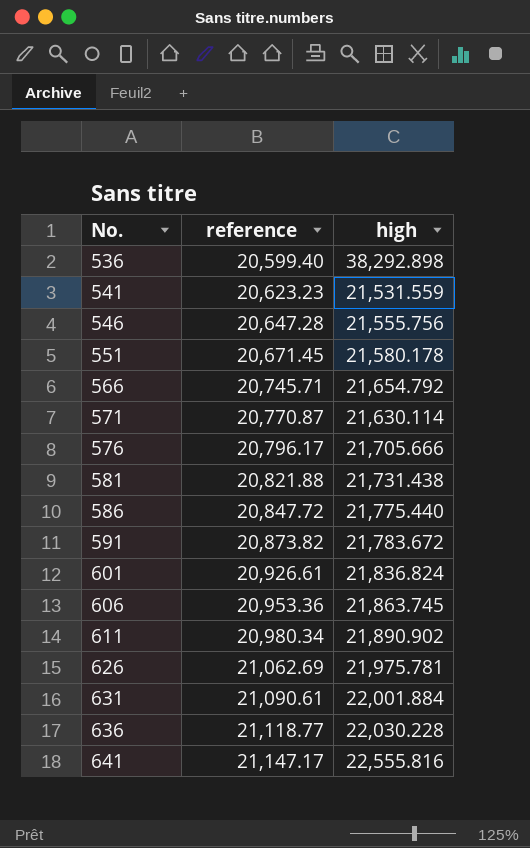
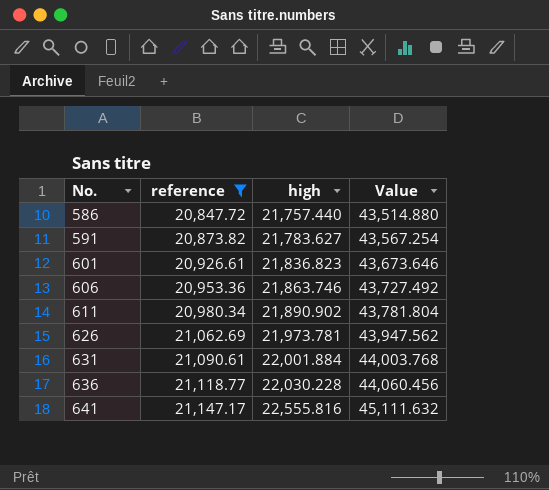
filter: none -> reference >= 20,847.72
column Value | formula: none -> [high] * 2
586 | high: 21,775.440 -> 21,757.440
591 | high: 21,783.672 -> 21,783.627
601 | high: 21,836.824 -> 21,836.823
606 | high: 21,863.745 -> 21,863.746
626 | high: 21,975.781 -> 21,973.781

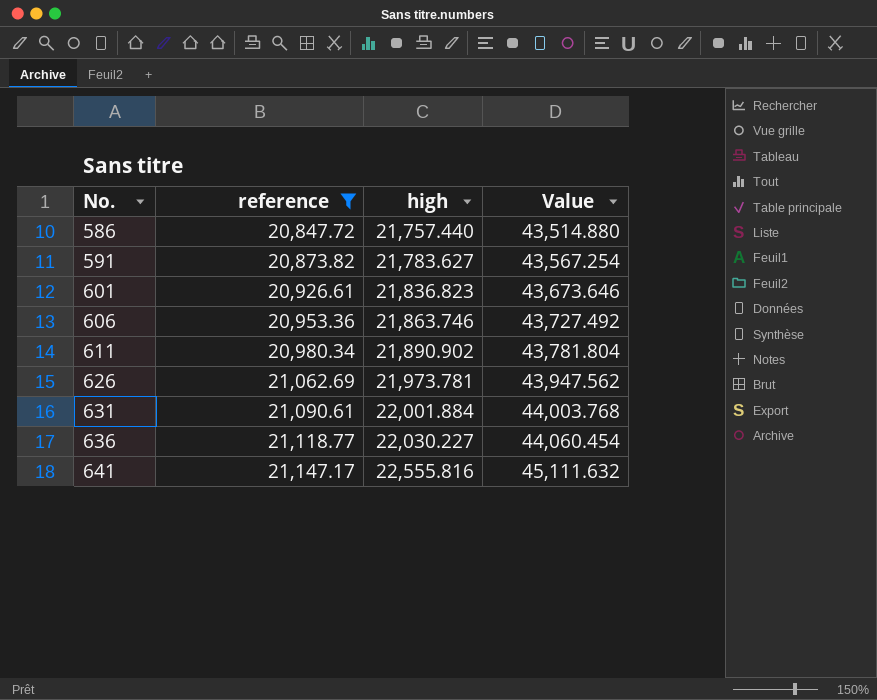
636 | high: 22,030.228 -> 22,030.227
636 | Value: 44,060.456 -> 44,060.454

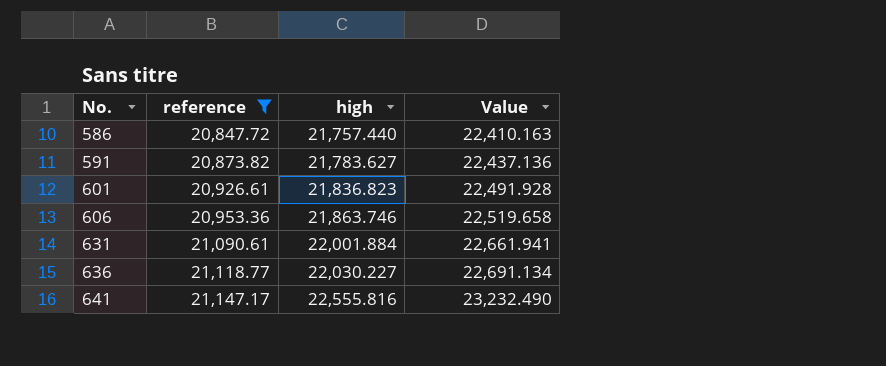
column Value | formula: [high] * 2 -> [high] * 1.03
row 611: 20,980.34 | 21,890.902 | 43,781.804 -> none
row 626: 21,062.69 | 21,973.781 | 43,947.562 -> none

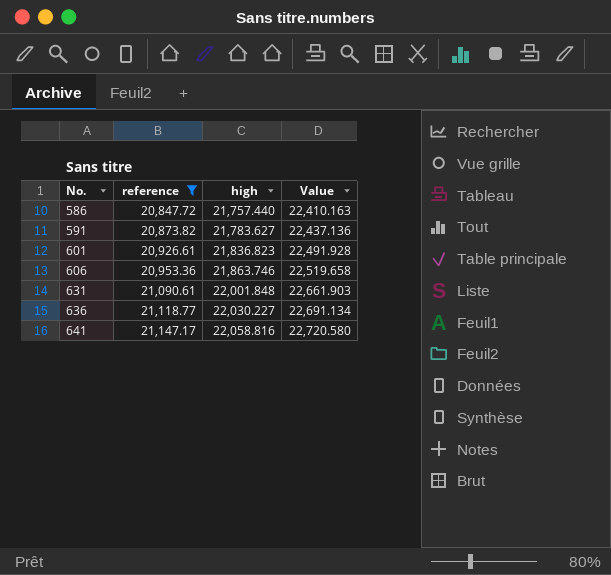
631 | high: 22,001.884 -> 22,001.848
631 | Value: 22,661.941 -> 22,661.903
641 | high: 22,555.816 -> 22,058.816
641 | Value: 23,232.490 -> 22,720.580

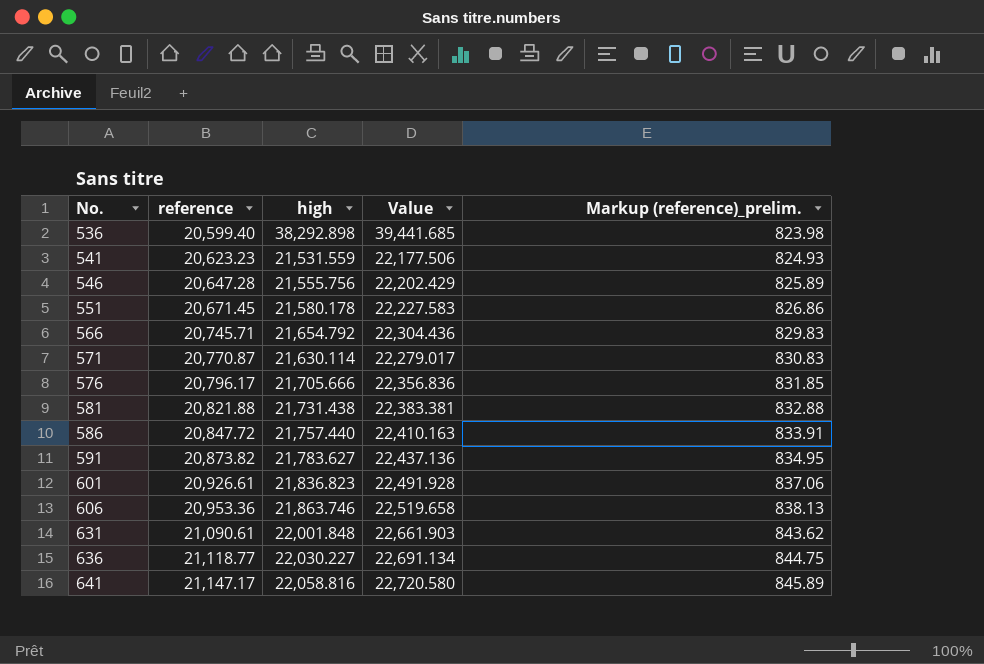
filter: reference >= 20,847.72 -> none
column Markup (reference)_prelim. | formula: none -> [reference] * 0.04

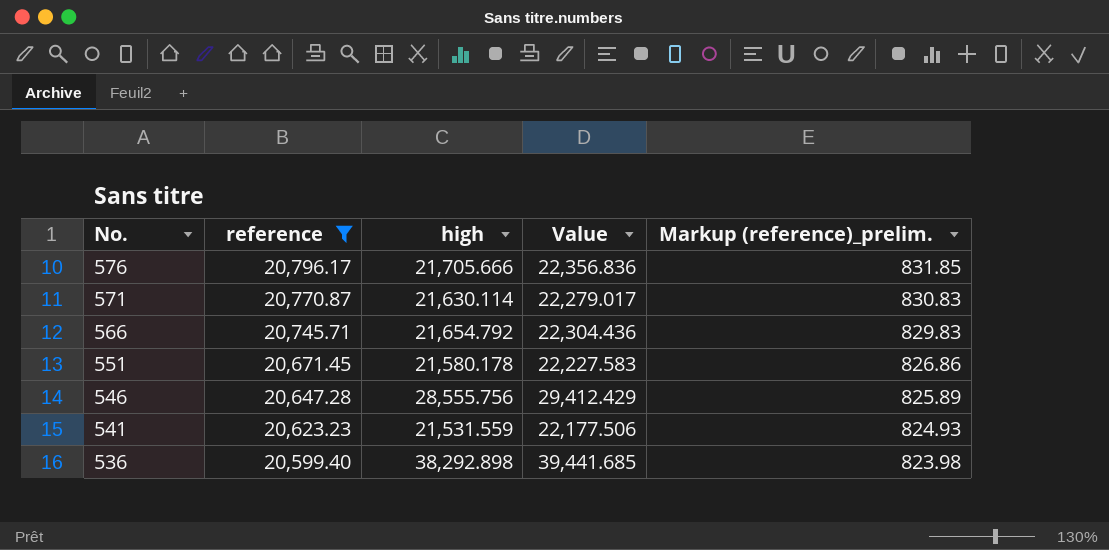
filter: none -> reference <= 20,796.17
row order: No. ascending -> No. descending
546 | high: 21,555.756 -> 28,555.756
546 | Value: 22,202.429 -> 29,412.429

